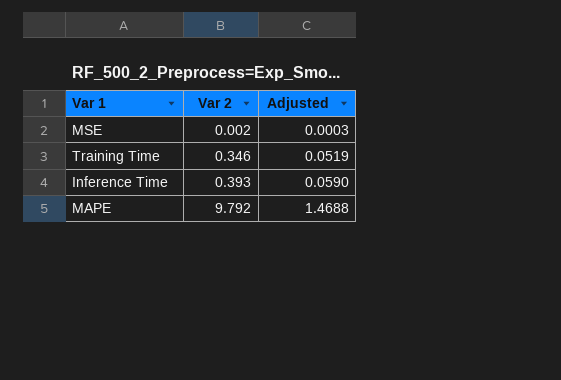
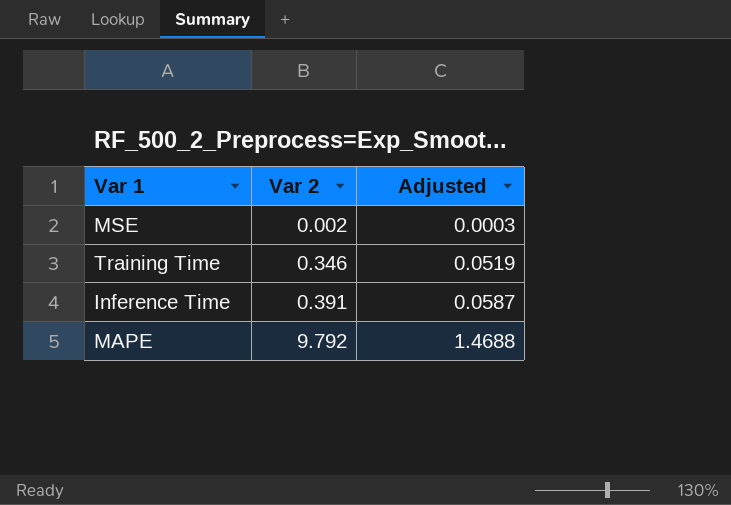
Inference Time | Var 2: 0.393 -> 0.391
Inference Time | Adjusted: 0.0590 -> 0.0587

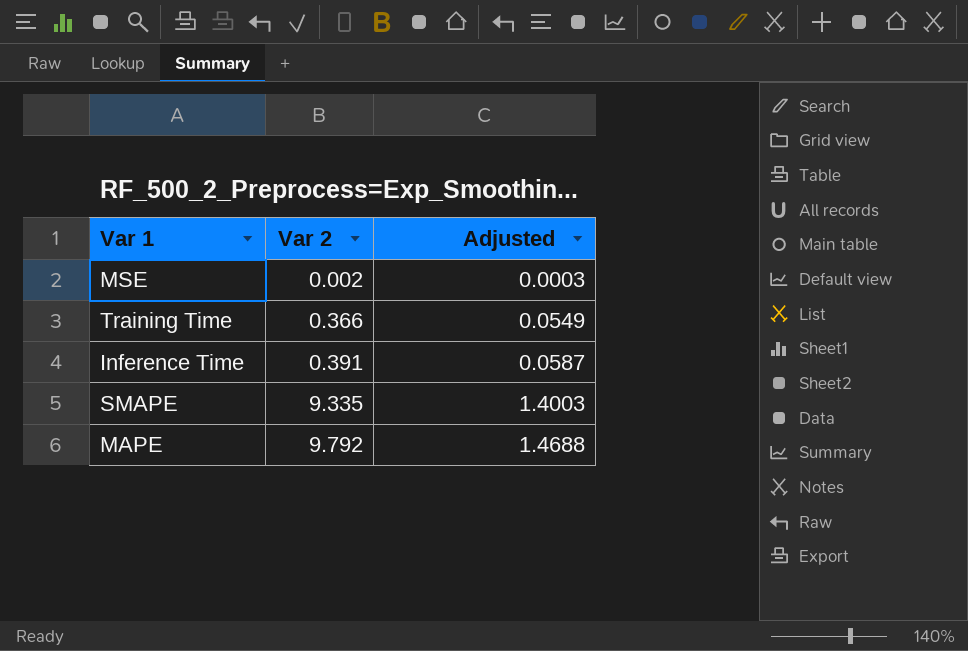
Training Time | Var 2: 0.346 -> 0.366
Training Time | Adjusted: 0.0519 -> 0.0549
row SMAPE: none -> 9.335 | 1.4003

